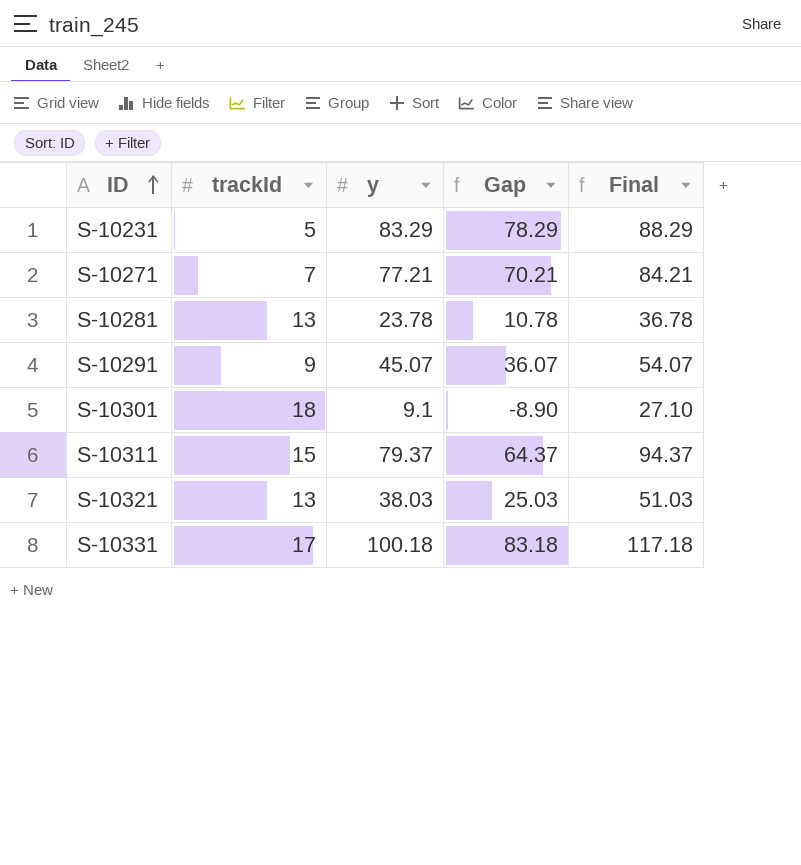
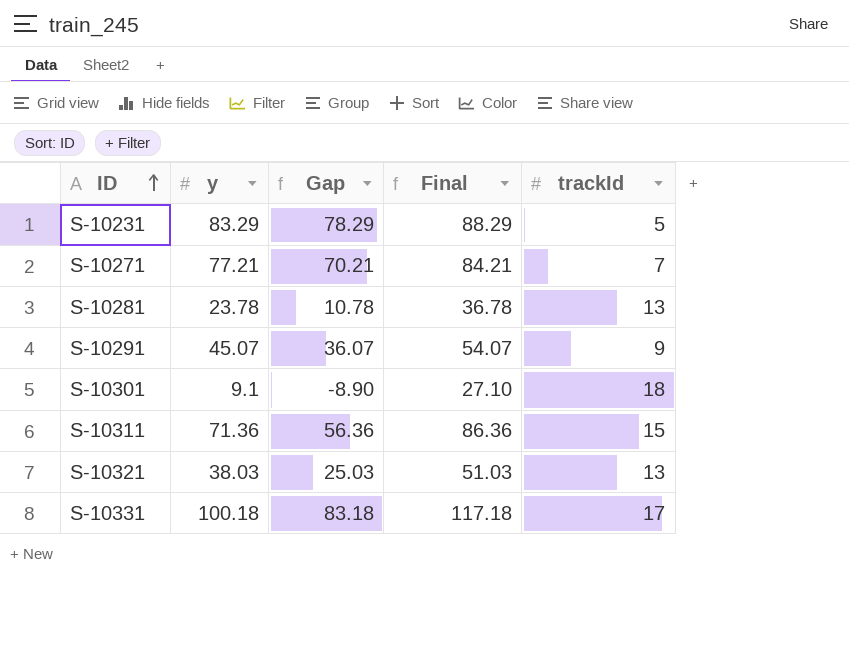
column trackId | position: 2 -> 5
S-10311 | y: 79.37 -> 71.36
S-10311 | Gap: 64.37 -> 56.36
S-10311 | Final: 94.37 -> 86.36

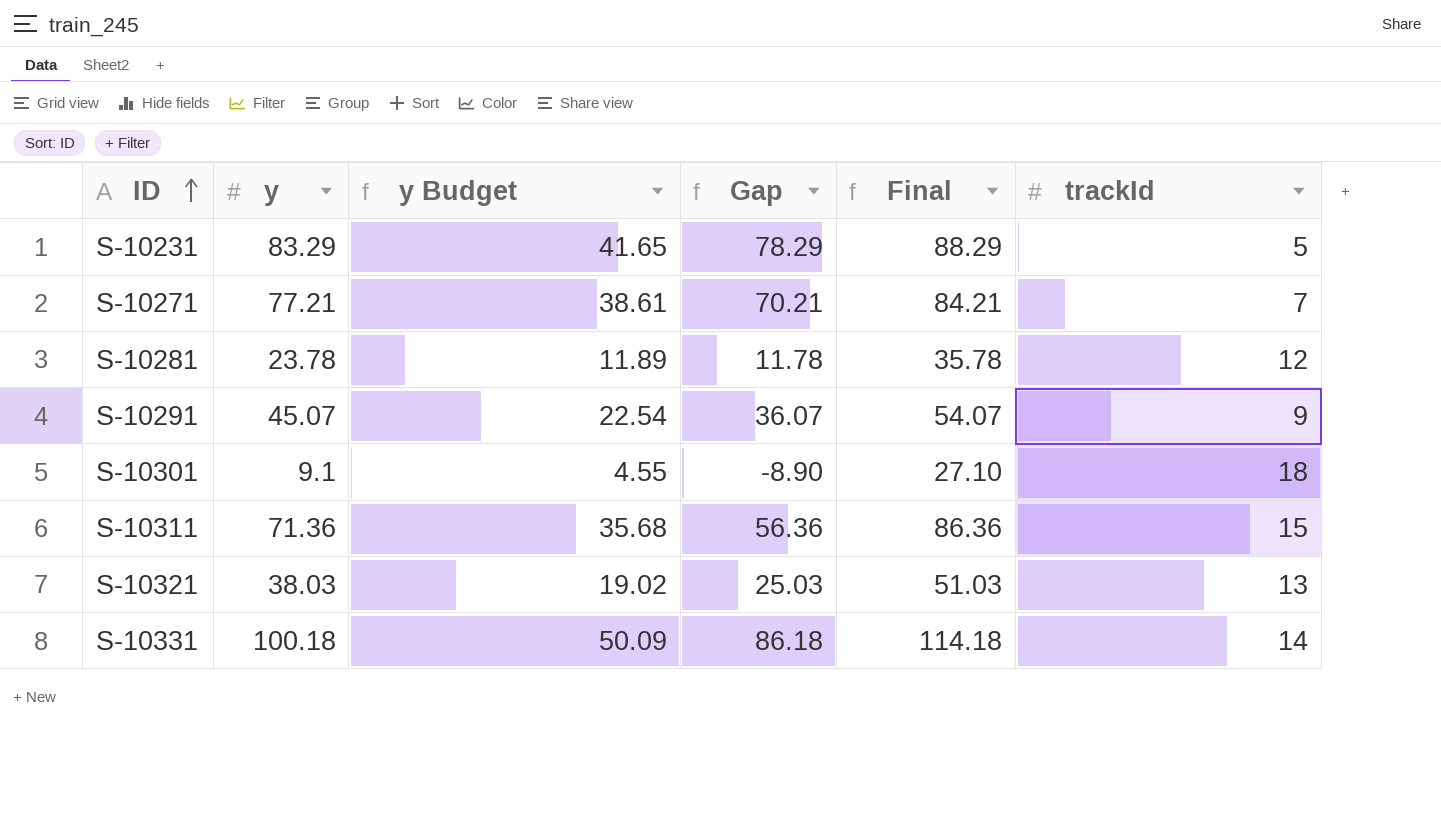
column y Budget | formula: none -> [y] * 0.5
S-10281 | Gap: 10.78 -> 11.78
S-10281 | Final: 36.78 -> 35.78
S-10281 | trackId: 13 -> 12
S-10331 | Gap: 83.18 -> 86.18
S-10331 | Final: 117.18 -> 114.18
S-10331 | trackId: 17 -> 14

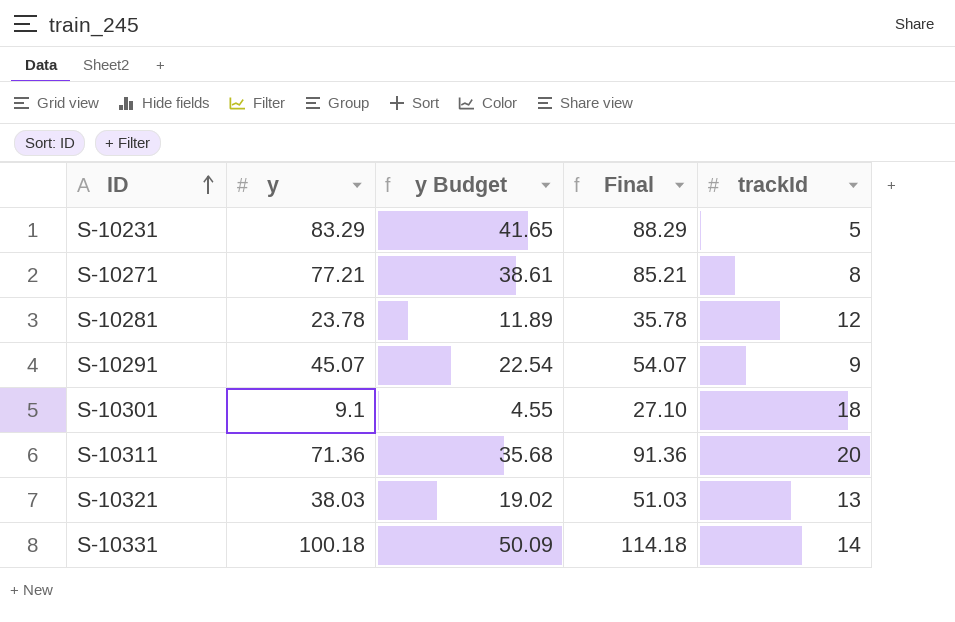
column Gap | formula: [y] - [trackId] -> none
S-10271 | Final: 84.21 -> 85.21
S-10271 | trackId: 7 -> 8
S-10311 | Final: 86.36 -> 91.36
S-10311 | trackId: 15 -> 20

